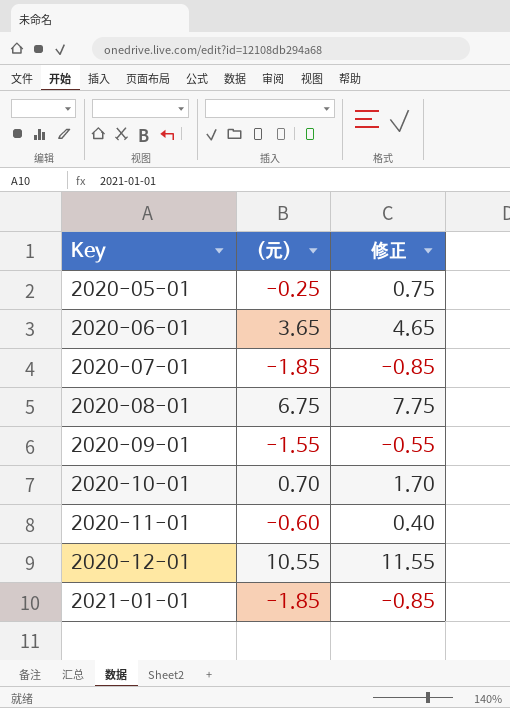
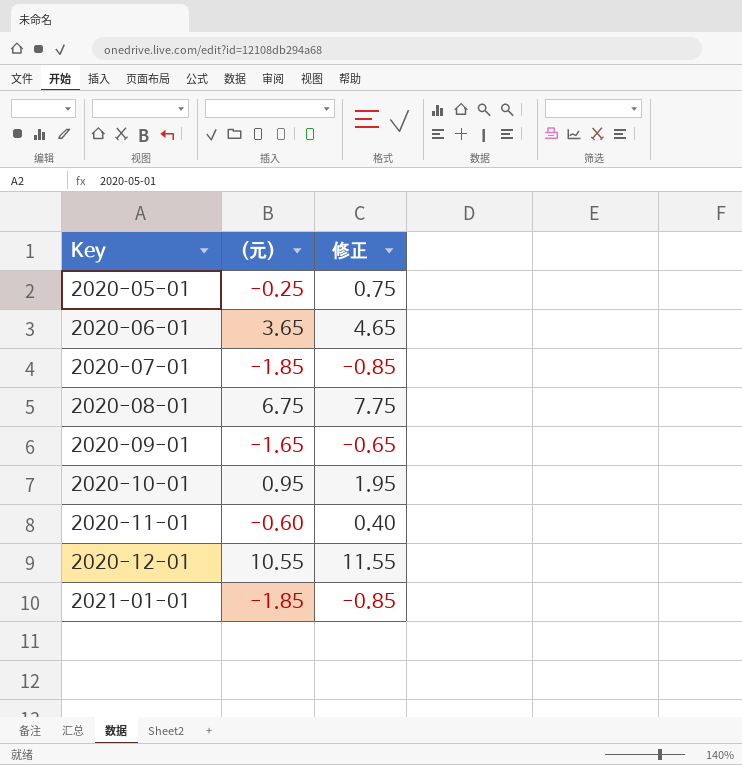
2020-09-01 | (元): -1.55 -> -1.65
2020-09-01 | 修正: -0.55 -> -0.65
2020-10-01 | (元): 0.70 -> 0.95
2020-10-01 | 修正: 1.70 -> 1.95

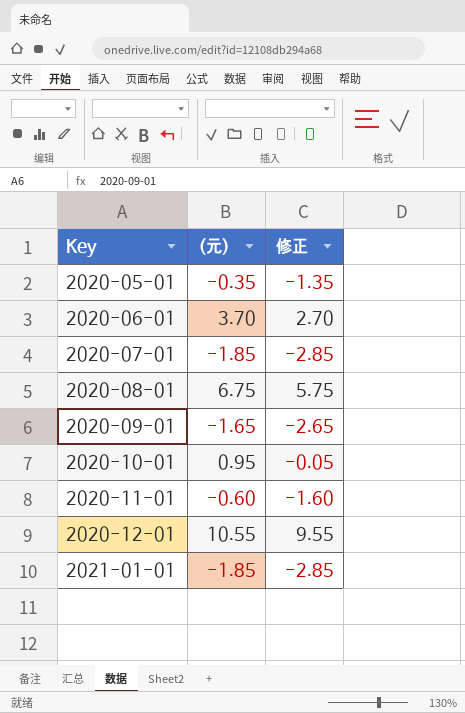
column 修正 | formula: [(元)] + 1 -> [(元)] - 1
2020-05-01 | (元): -0.25 -> -0.35
2020-06-01 | (元): 3.65 -> 3.70

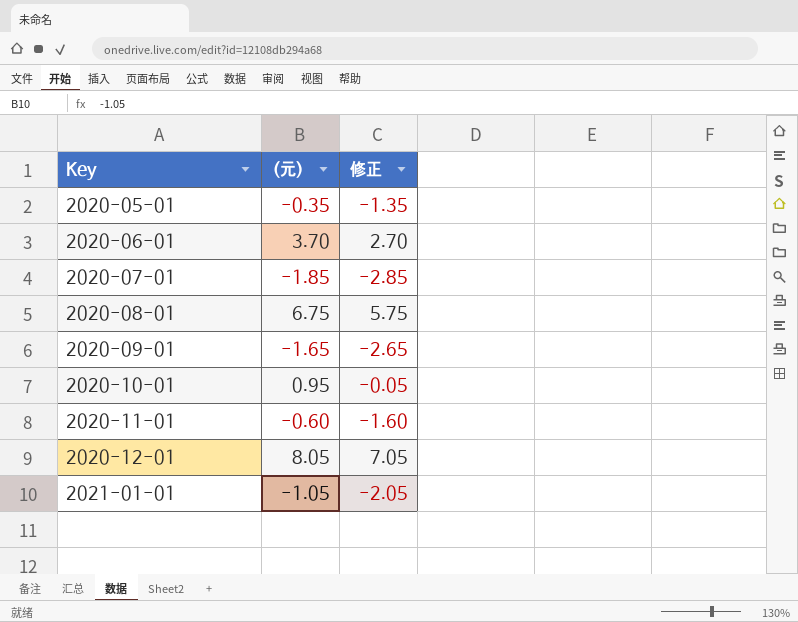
2020-12-01 | (元): 10.55 -> 8.05
2020-12-01 | 修正: 9.55 -> 7.05
2021-01-01 | (元): -1.85 -> -1.05
2021-01-01 | 修正: -2.85 -> -2.05

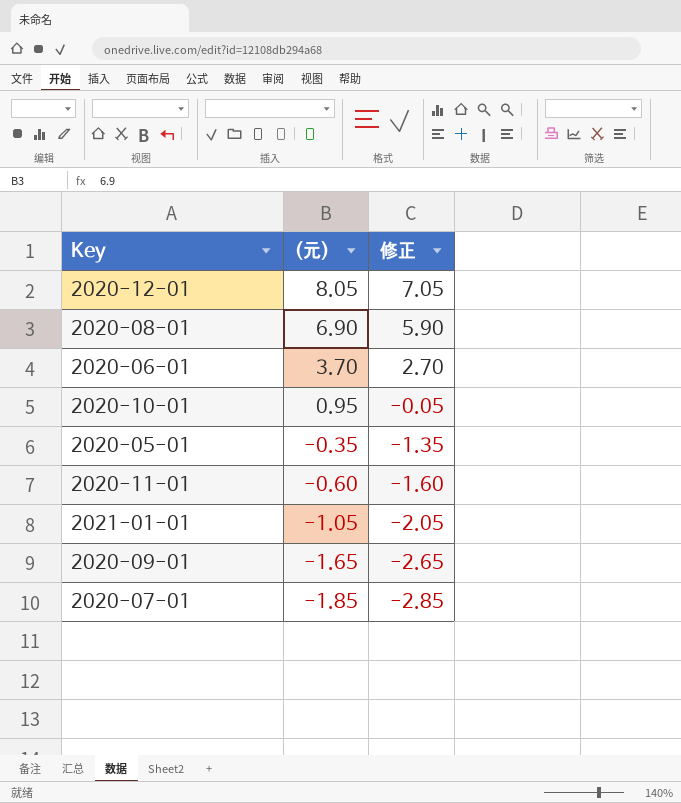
row order: Key ascending -> (元) descending
2020-08-01 | (元): 6.75 -> 6.90
2020-08-01 | 修正: 5.75 -> 5.90

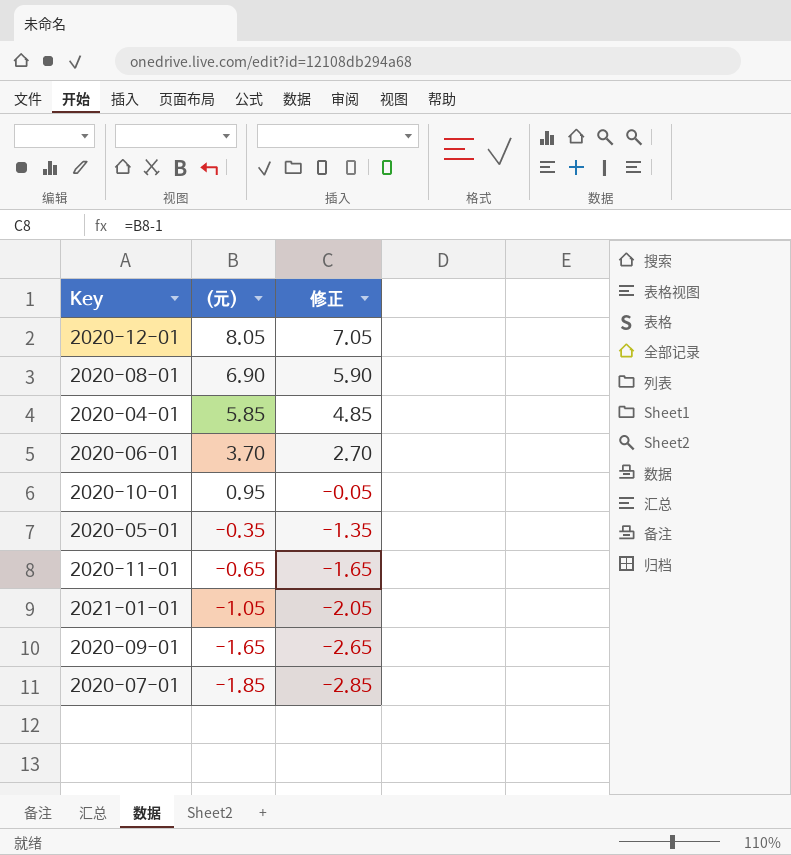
row 2020-04-01: none -> 5.85 | 4.85
2020-11-01 | (元): -0.60 -> -0.65
2020-11-01 | 修正: -1.60 -> -1.65

